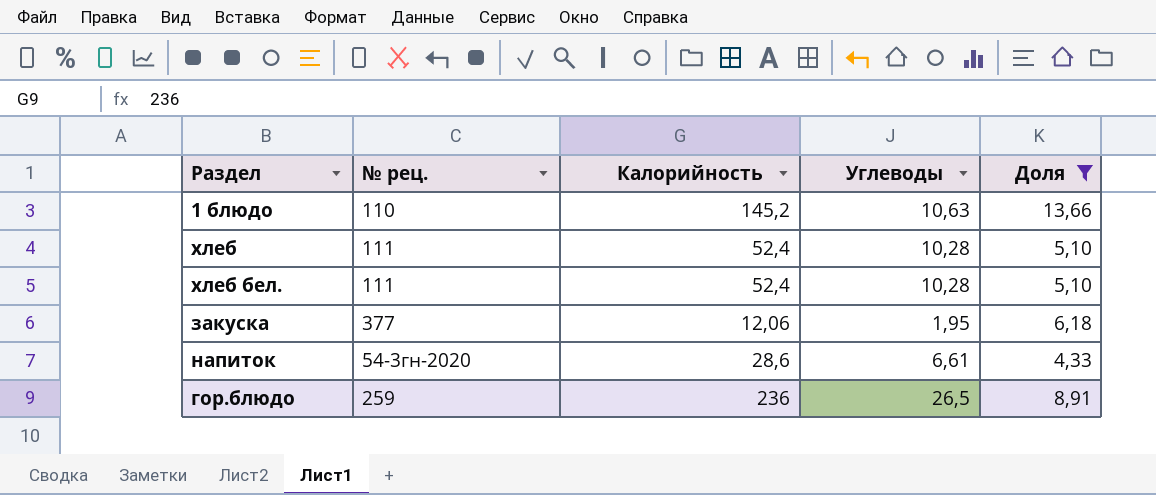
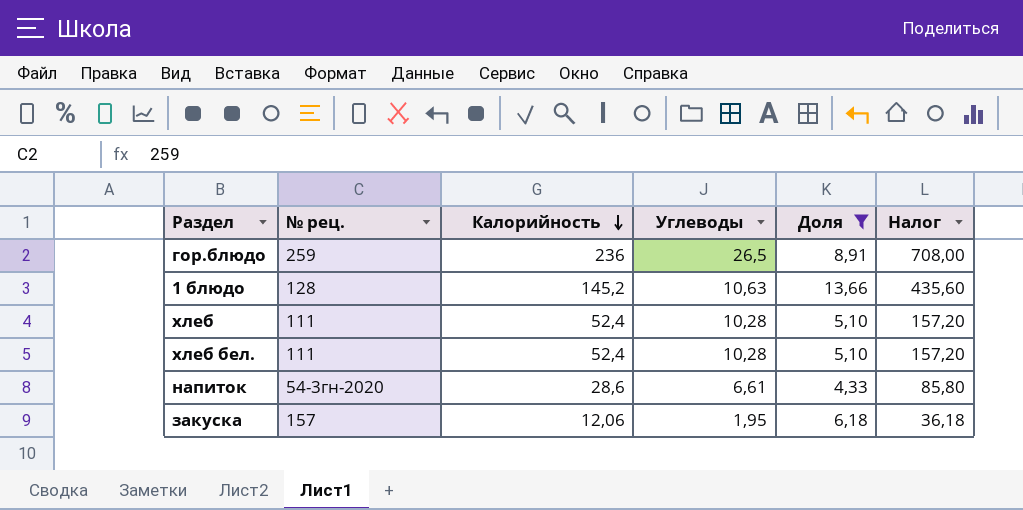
row order: none -> Калорийность descending
column Налог | formula: none -> [Калорийность] * 3
1 блюдо | № рец.: 110 -> 128
закуска | № рец.: 377 -> 157

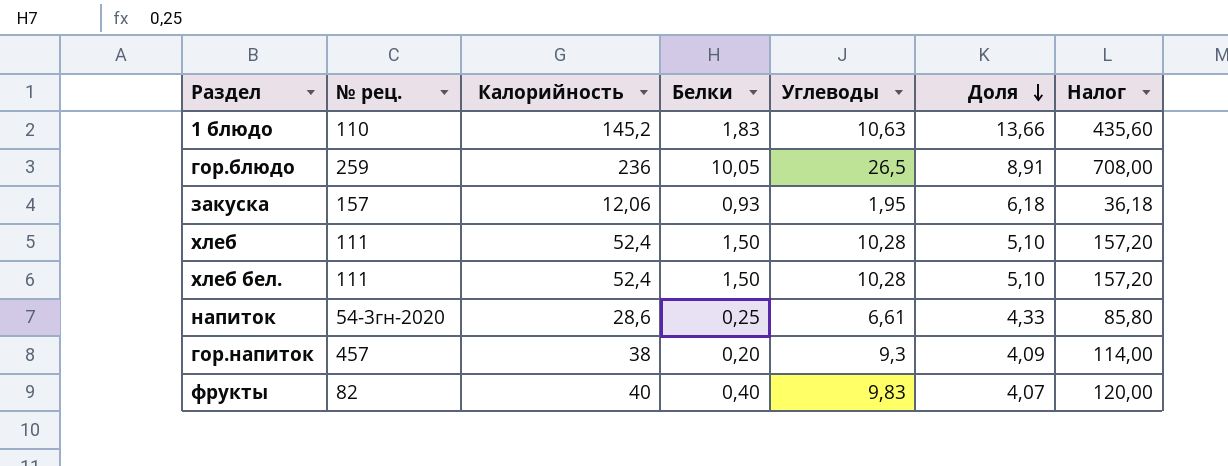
filter: Доля >= 4,33 -> none
row order: Калорийность descending -> Доля descending
column Белки | position: none -> 4
1 блюдо | № рец.: 128 -> 110

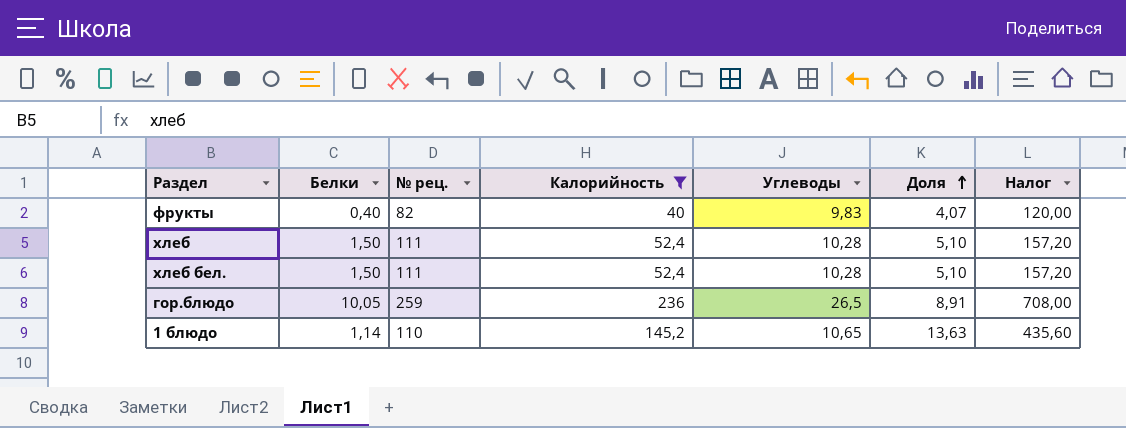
filter: none -> Калорийность >= 40
row order: Доля descending -> Доля ascending
column Белки | position: 4 -> 2
1 блюдо | Белки: 1,83 -> 1,14
1 блюдо | Углеводы: 10,63 -> 10,65
1 блюдо | Доля: 13,66 -> 13,63

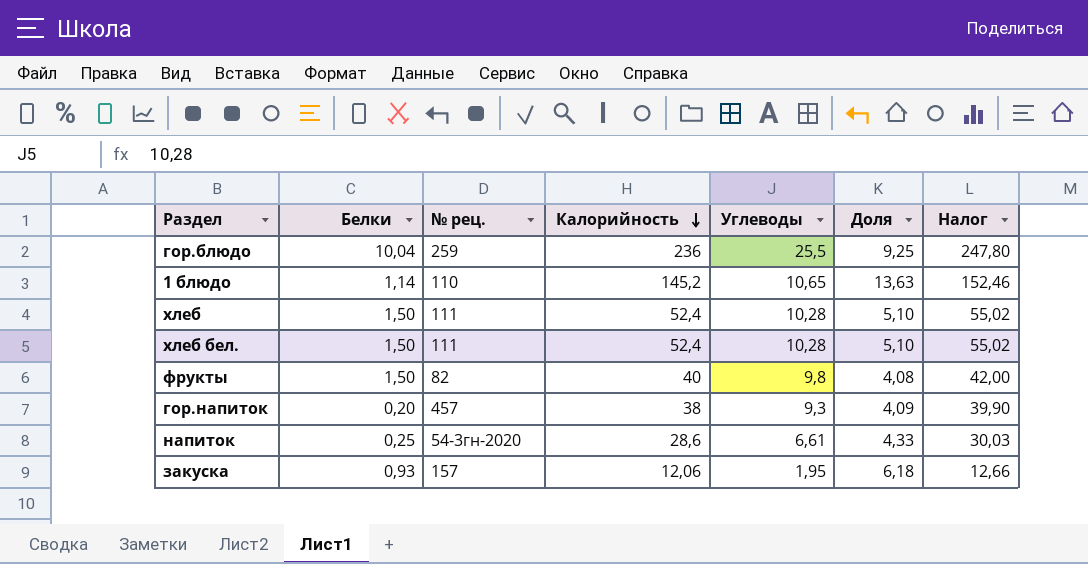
filter: Калорийность >= 40 -> none
row order: Доля ascending -> Калорийность descending
column Налог | formula: [Калорийность] * 3 -> [Калорийность] * 1,05
гор.блюдо | Белки: 10,05 -> 10,04
гор.блюдо | Углеводы: 26,5 -> 25,5
гор.блюдо | Доля: 8,91 -> 9,25
фрукты | Белки: 0,40 -> 1,50
фрукты | Углеводы: 9,83 -> 9,8
фрукты | Доля: 4,07 -> 4,08

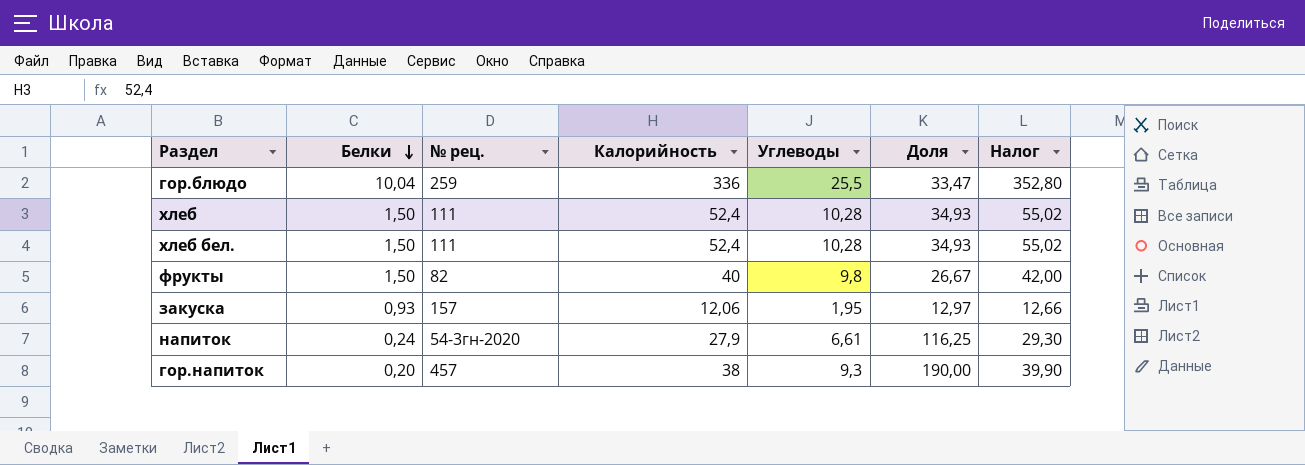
row order: Калорийность descending -> Белки descending
column Доля | formula: [Калорийность] / [Углеводы] -> [Калорийность] / [Белки]
row 1 блюдо: 1,14 | 110 | 145,2 | 10,65 | 13,63 | 152,46 -> none
гор.блюдо | Калорийность: 236 -> 336
гор.блюдо | Налог: 247,80 -> 352,80
напиток | Белки: 0,25 -> 0,24
напиток | Калорийность: 28,6 -> 27,9
напиток | Налог: 30,03 -> 29,30

